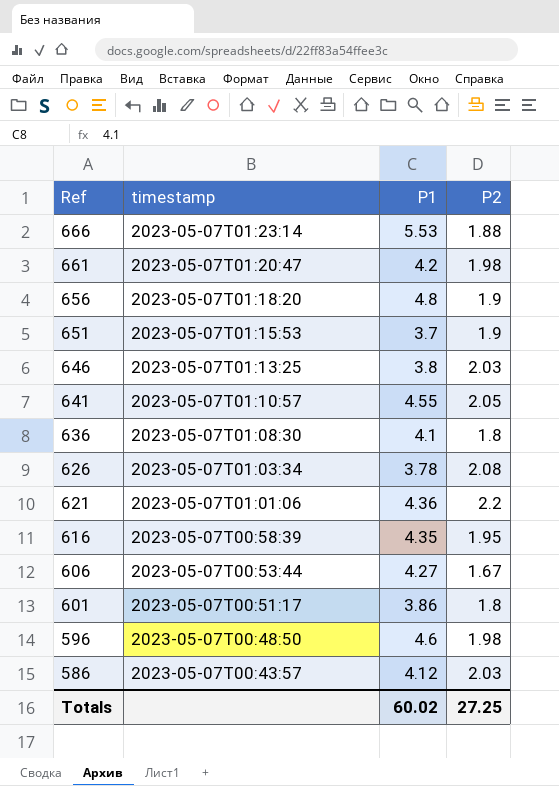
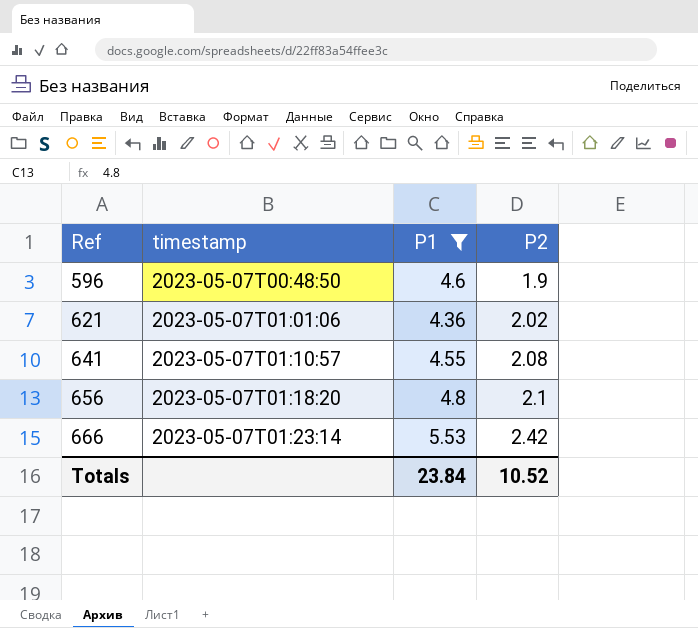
filter: none -> P1 >= 4.36
row order: Ref descending -> Ref ascending
596 | P2: 1.98 -> 1.9
621 | P2: 2.2 -> 2.02
641 | P2: 2.05 -> 2.08
656 | P2: 1.9 -> 2.1
666 | P2: 1.88 -> 2.42
Totals | P1: 60.02 -> 23.84
Totals | P2: 27.25 -> 10.52

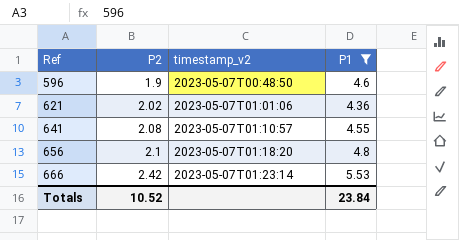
column P2 | position: 4 -> 2
column name: timestamp -> timestamp_v2

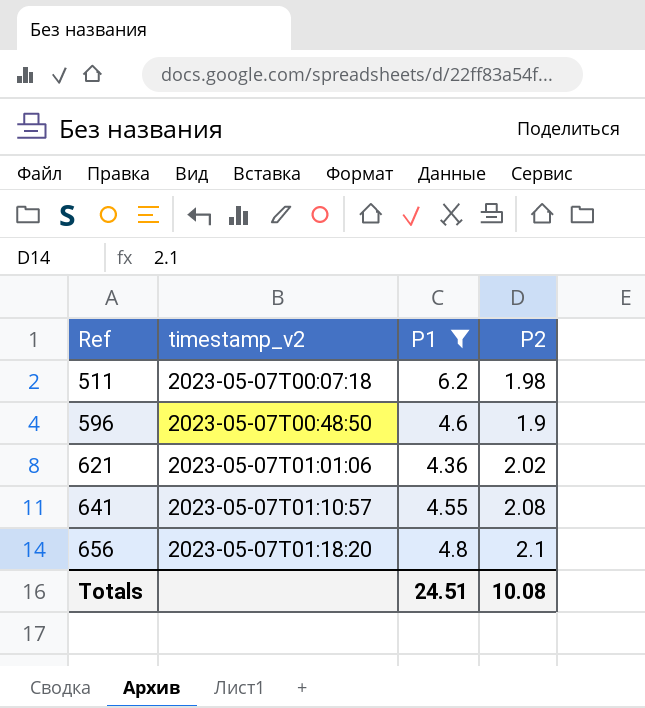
column P2 | position: 2 -> 4
row 666: 2.42 | 2023-05-07T01:23:14 | 5.53 -> none
row 511: none -> 2023-05-07T00:07:18 | 6.2 | 1.98
Totals | P1: 23.84 -> 24.51
Totals | P2: 10.52 -> 10.08

